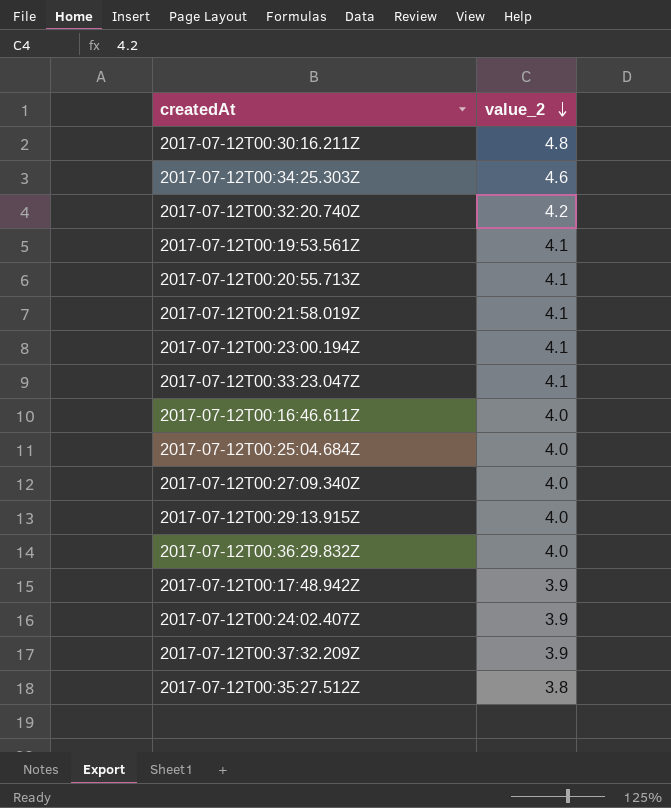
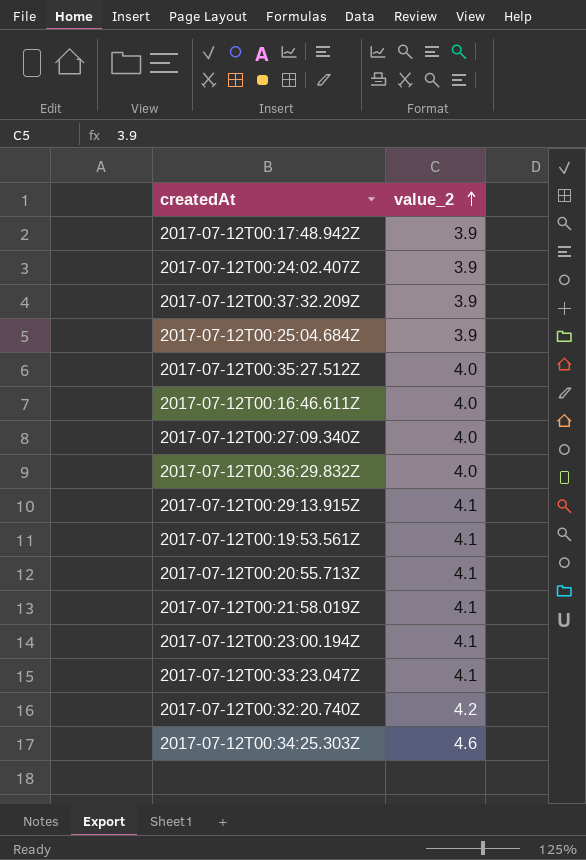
row order: value_2 descending -> value_2 ascending
row 2017-07-12T00:30:16.211Z: 4.8 -> none
2017-07-12T00:25:04.684Z | value_2: 4.0 -> 3.9
2017-07-12T00:35:27.512Z | value_2: 3.8 -> 4.0
2017-07-12T00:29:13.915Z | value_2: 4.0 -> 4.1

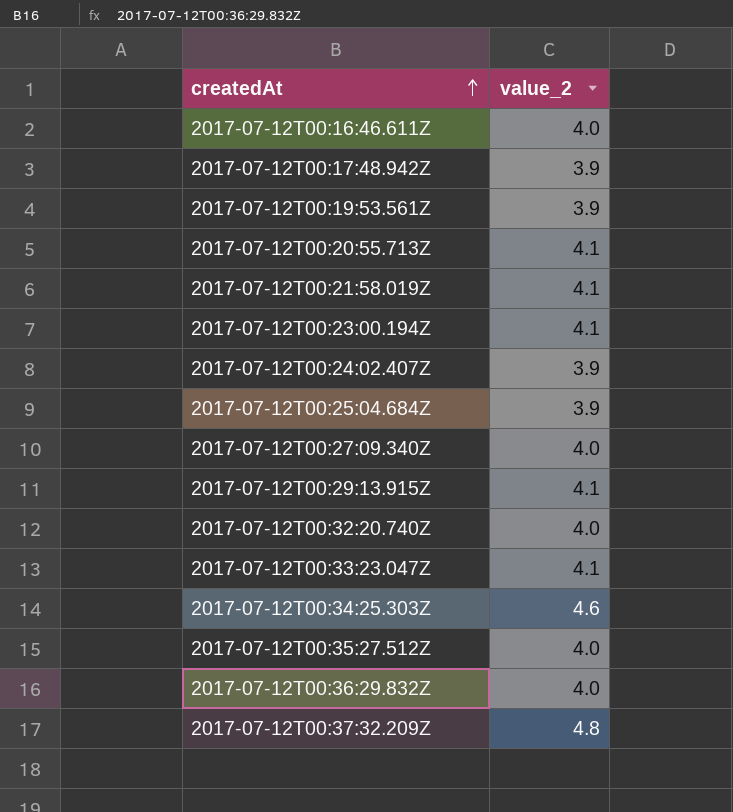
row order: value_2 ascending -> createdAt ascending
2017-07-12T00:19:53.561Z | value_2: 4.1 -> 3.9
2017-07-12T00:32:20.740Z | value_2: 4.2 -> 4.0
2017-07-12T00:37:32.209Z | value_2: 3.9 -> 4.8

